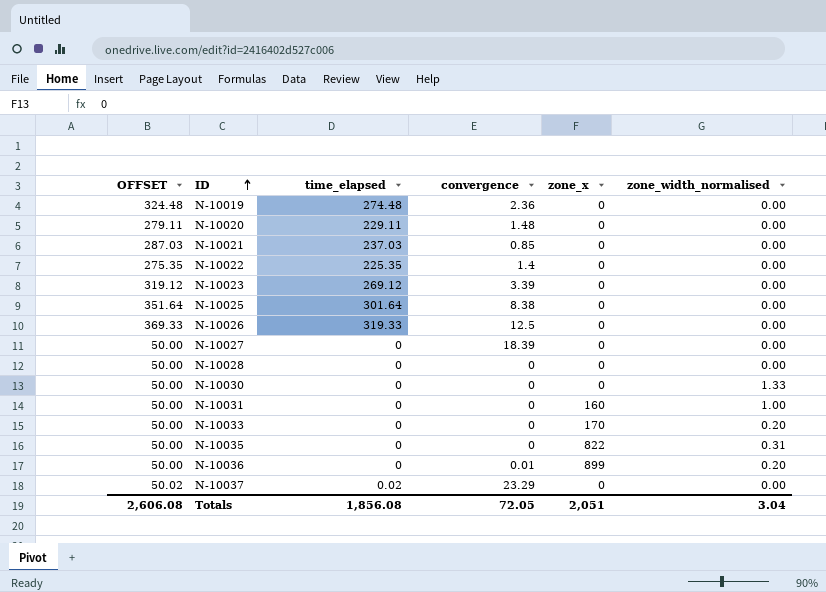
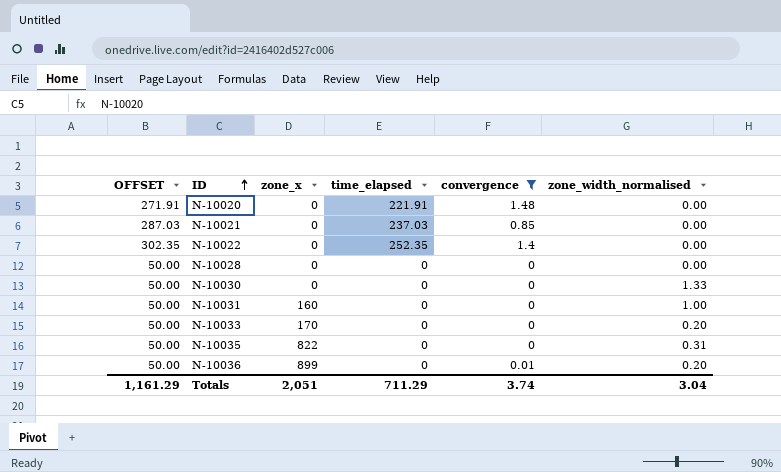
filter: none -> convergence <= 1.48
column zone_x | position: 5 -> 3
N-10020 | OFFSET: 279.11 -> 271.91
N-10020 | time_elapsed: 229.11 -> 221.91
N-10022 | OFFSET: 275.35 -> 302.35
N-10022 | time_elapsed: 225.35 -> 252.35
Totals | OFFSET: 2,606.08 -> 1,161.29
Totals | time_elapsed: 1,856.08 -> 711.29
Totals | convergence: 72.05 -> 3.74

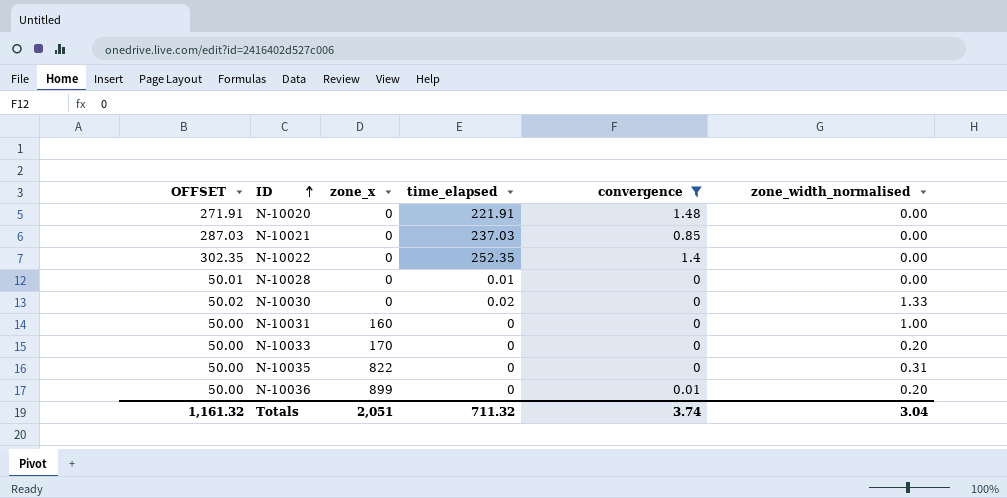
N-10028 | OFFSET: 50.00 -> 50.01
N-10028 | time_elapsed: 0 -> 0.01
N-10030 | OFFSET: 50.00 -> 50.02
N-10030 | time_elapsed: 0 -> 0.02
Totals | OFFSET: 1,161.29 -> 1,161.32
Totals | time_elapsed: 711.29 -> 711.32

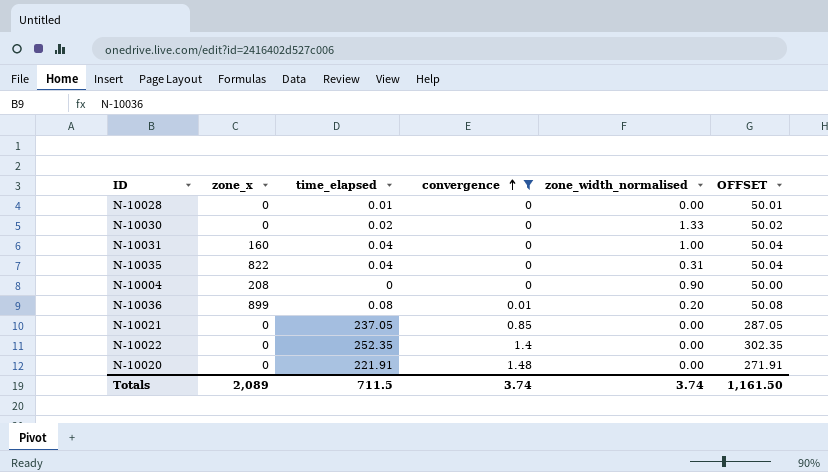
row order: ID ascending -> convergence ascending
column OFFSET | position: 1 -> 6
row N-10033: 50.00 | 170 | 0 | 0 | 0.20 -> none
N-10031 | time_elapsed: 0 -> 0.04
N-10031 | OFFSET: 50.00 -> 50.04
N-10035 | time_elapsed: 0 -> 0.04
N-10035 | OFFSET: 50.00 -> 50.04
row N-10004: none -> 208 | 0 | 0 | 0.90 | 50.00
N-10036 | time_elapsed: 0 -> 0.08
N-10036 | OFFSET: 50.00 -> 50.08
N-10021 | time_elapsed: 237.03 -> 237.05
N-10021 | OFFSET: 287.03 -> 287.05
Totals | zone_x: 2,051 -> 2,089
Totals | time_elapsed: 711.32 -> 711.5
Totals | zone_width_normalised: 3.04 -> 3.74
Totals | OFFSET: 1,161.32 -> 1,161.50

